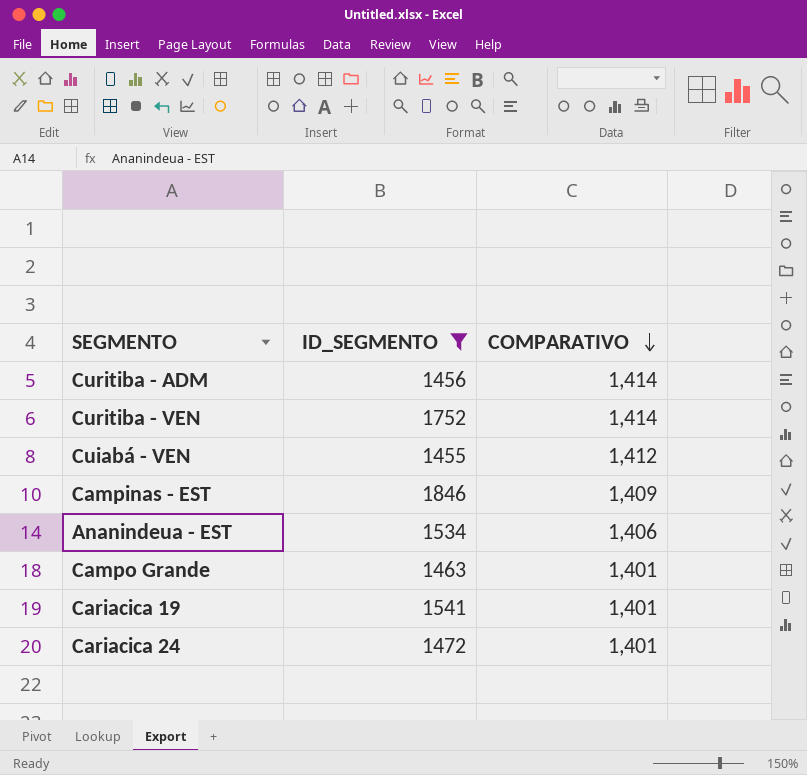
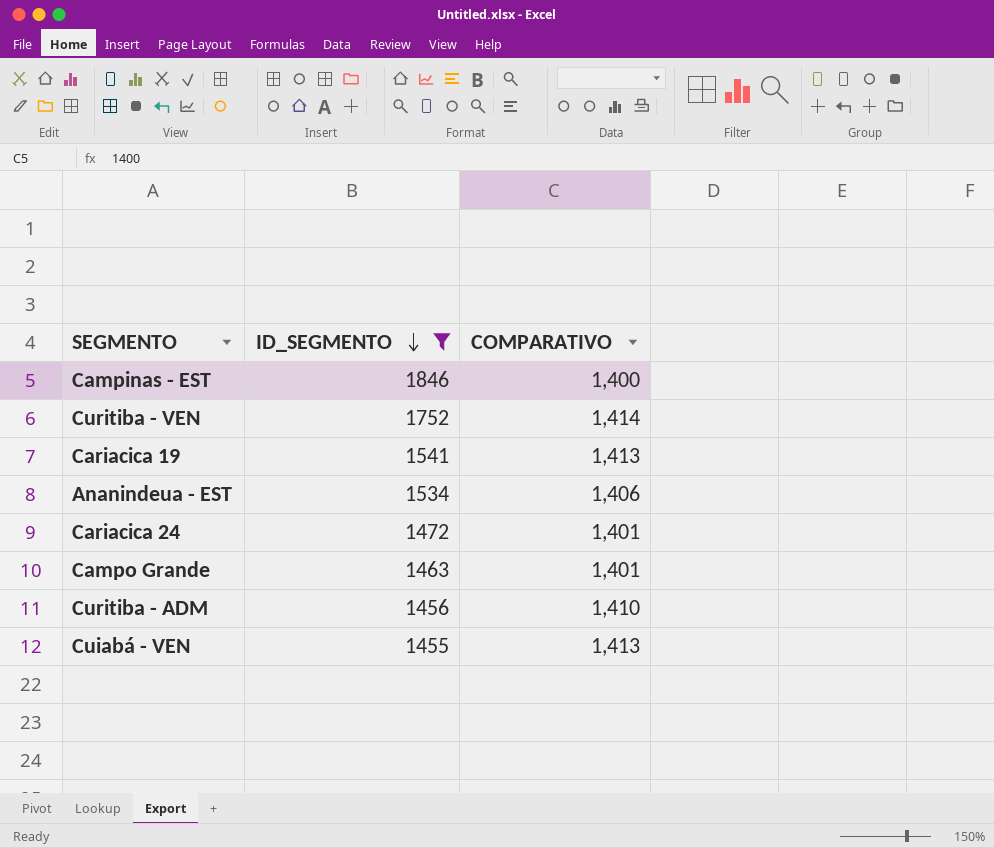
row order: COMPARATIVO descending -> ID_SEGMENTO descending
Campinas - EST | COMPARATIVO: 1,409 -> 1,400
Cariacica 19 | COMPARATIVO: 1,401 -> 1,413
Curitiba - ADM | COMPARATIVO: 1,414 -> 1,410
Cuiabá - VEN | COMPARATIVO: 1,412 -> 1,413

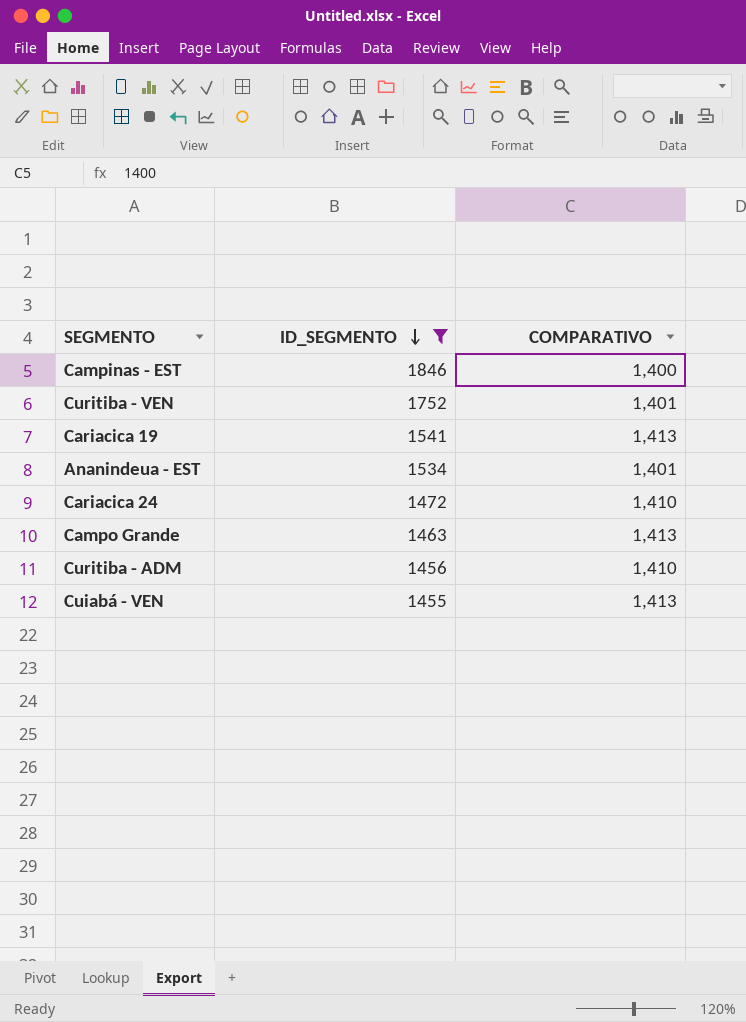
Curitiba - VEN | COMPARATIVO: 1,414 -> 1,401
Ananindeua - EST | COMPARATIVO: 1,406 -> 1,401
Cariacica 24 | COMPARATIVO: 1,401 -> 1,410
Campo Grande | COMPARATIVO: 1,401 -> 1,413

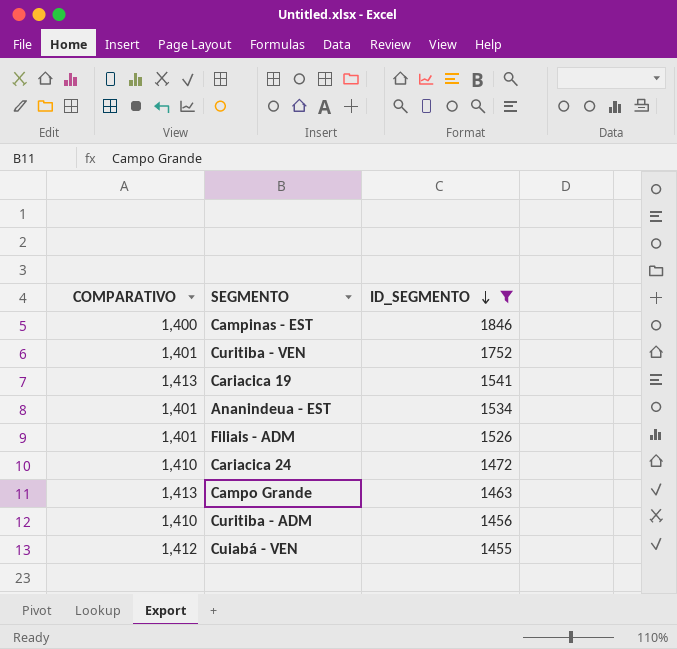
column COMPARATIVO | position: 3 -> 1
row Filiais - ADM: none -> 1,401 | 1526
Cuiabá - VEN | COMPARATIVO: 1,413 -> 1,412

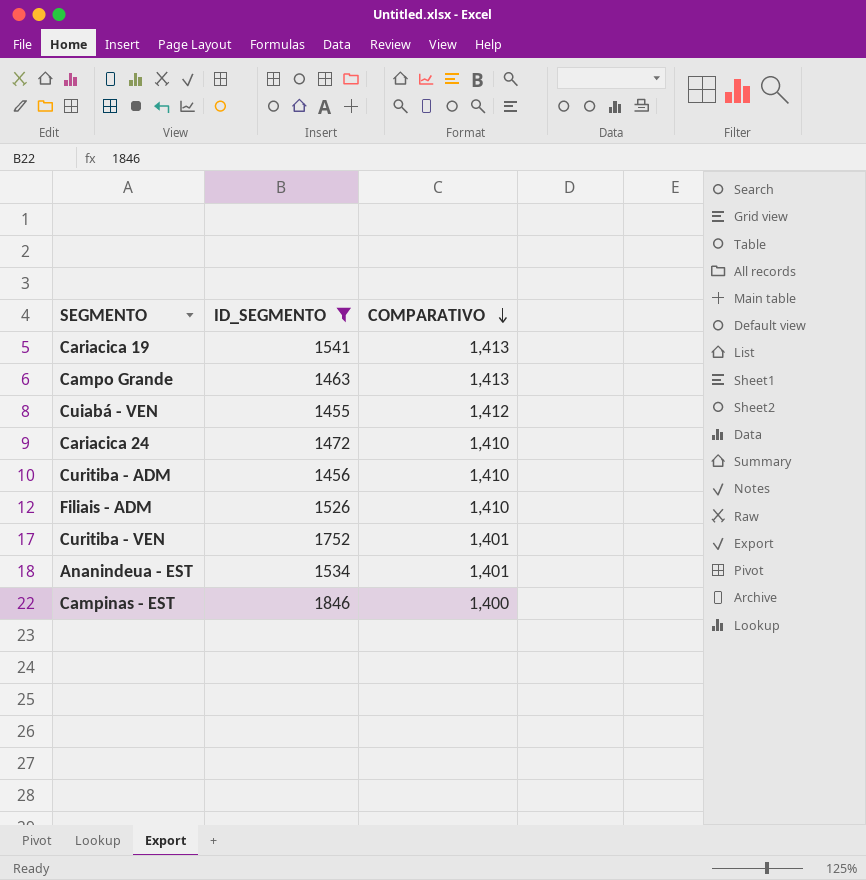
row order: ID_SEGMENTO descending -> COMPARATIVO descending
column COMPARATIVO | position: 1 -> 3
Filiais - ADM | COMPARATIVO: 1,401 -> 1,410

